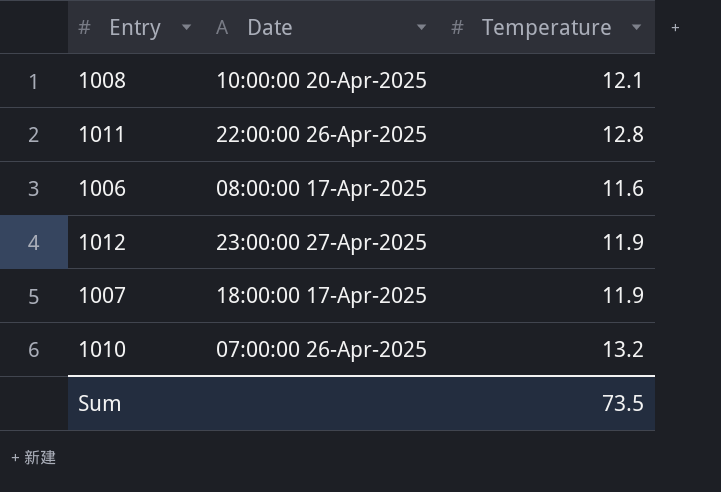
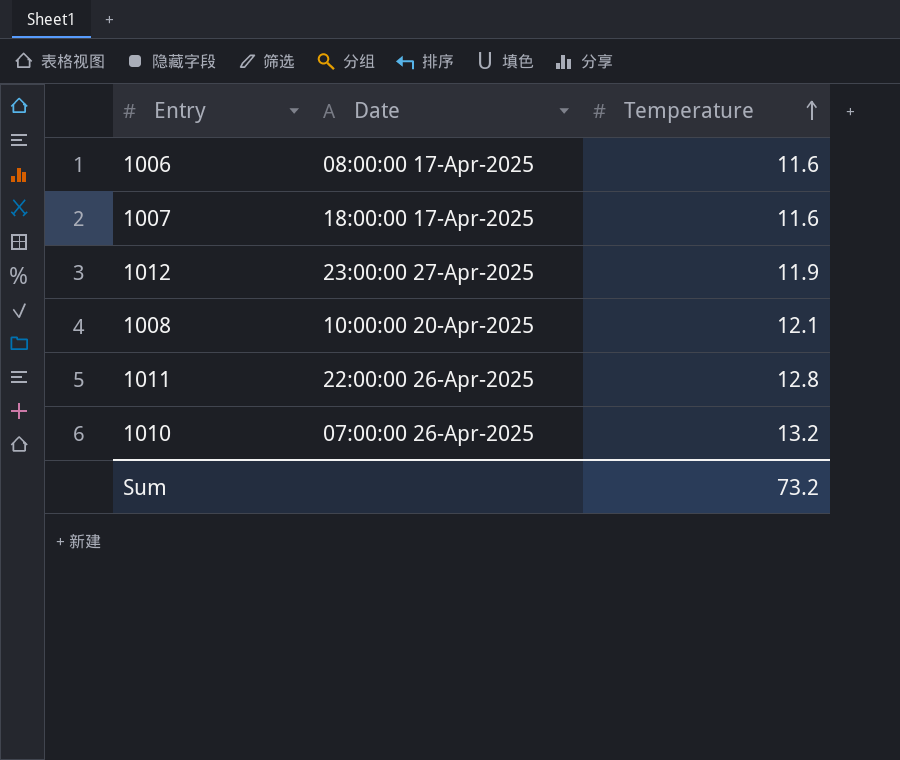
row order: none -> Temperature ascending
1007 | Temperature: 11.9 -> 11.6
Sum | Temperature: 73.5 -> 73.2

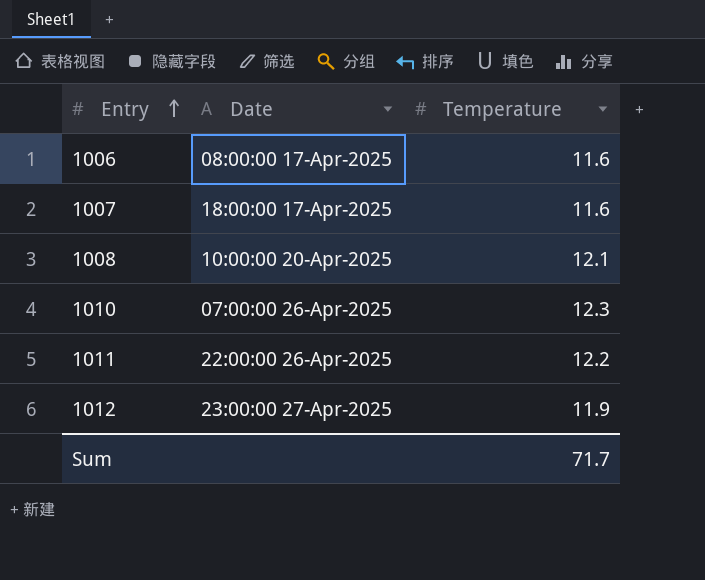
row order: Temperature ascending -> Entry ascending
1010 | Temperature: 13.2 -> 12.3
1011 | Temperature: 12.8 -> 12.2
Sum | Temperature: 73.2 -> 71.7

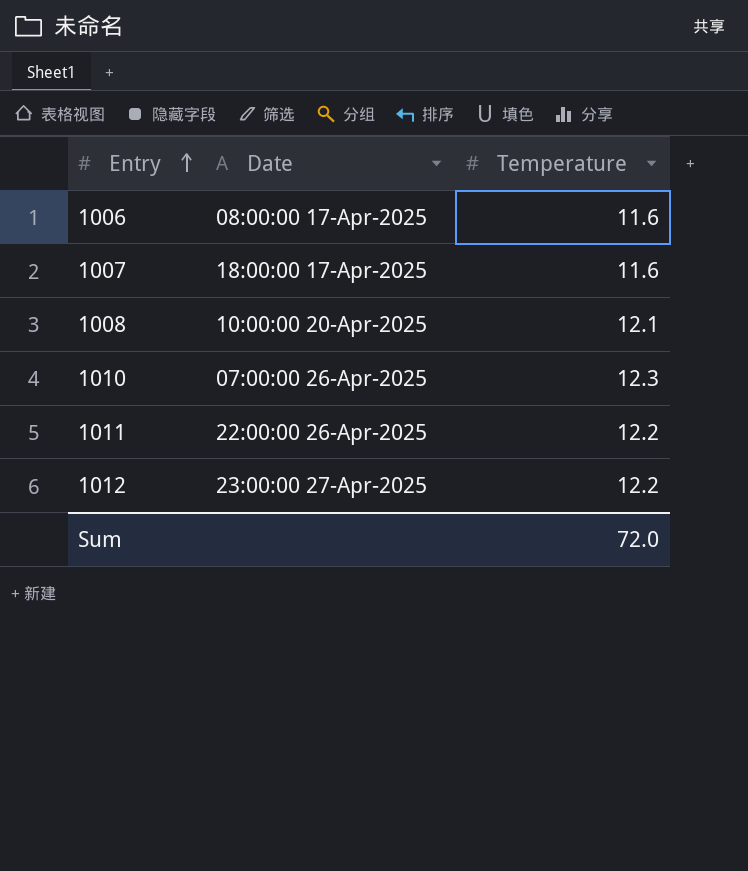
1012 | Temperature: 11.9 -> 12.2
Sum | Temperature: 71.7 -> 72.0

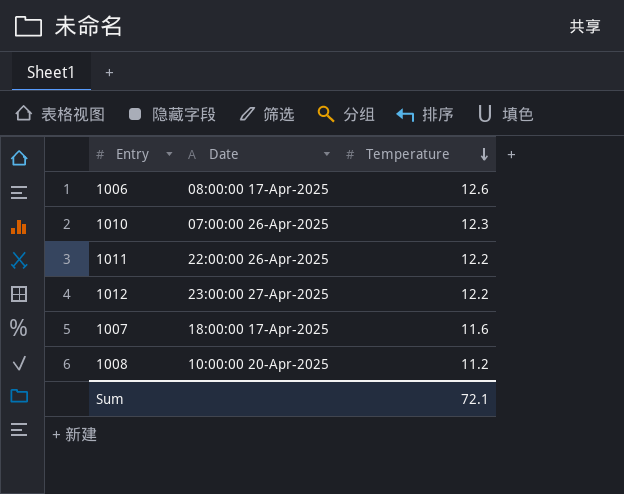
row order: Entry ascending -> Temperature descending
1006 | Temperature: 11.6 -> 12.6
1008 | Temperature: 12.1 -> 11.2
Sum | Temperature: 72.0 -> 72.1

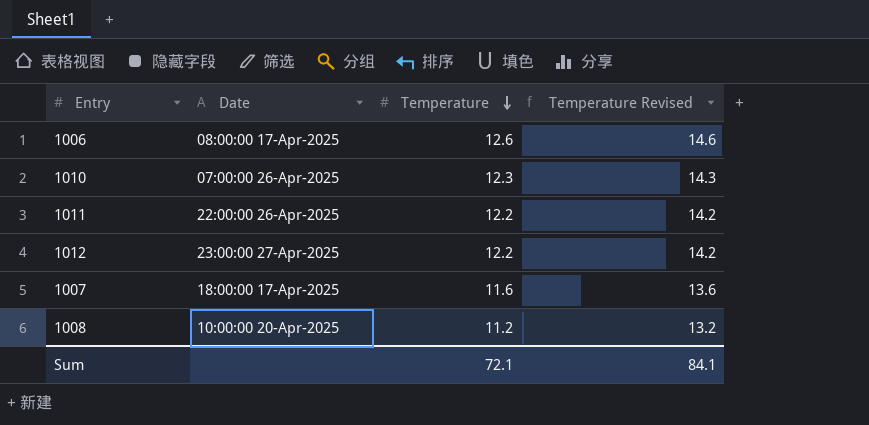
column Temperature Revised | formula: none -> [Temperature] + 2

